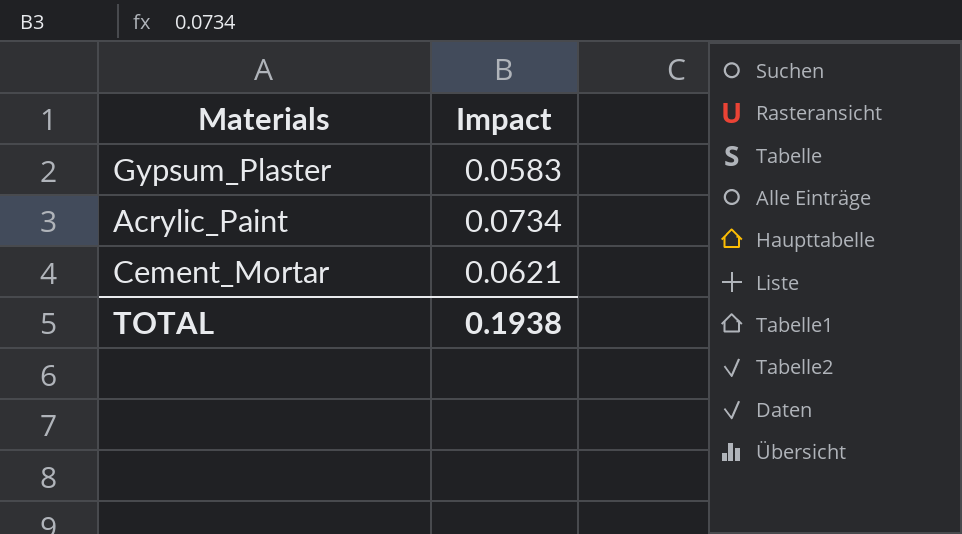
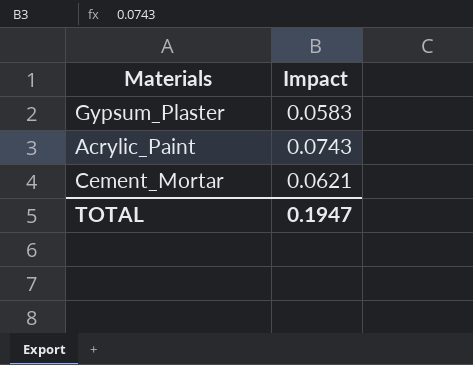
Acrylic_Paint | Impact: 0.0734 -> 0.0743
TOTAL | Impact: 0.1938 -> 0.1947

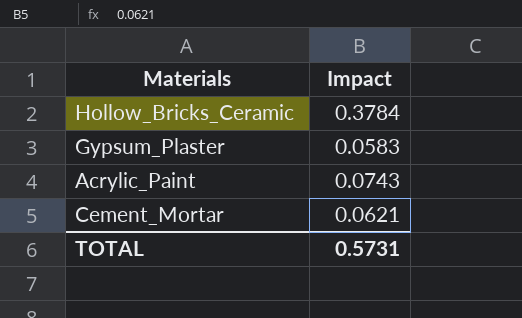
row Hollow_Bricks_Ceramic: none -> 0.3784
TOTAL | Impact: 0.1947 -> 0.5731

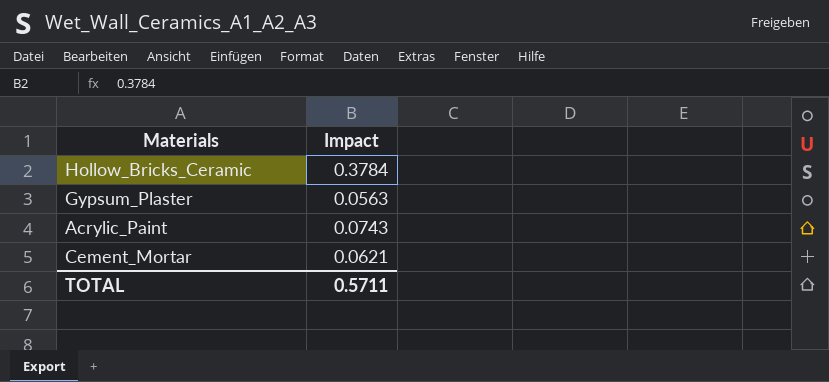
Gypsum_Plaster | Impact: 0.0583 -> 0.0563
TOTAL | Impact: 0.5731 -> 0.5711

